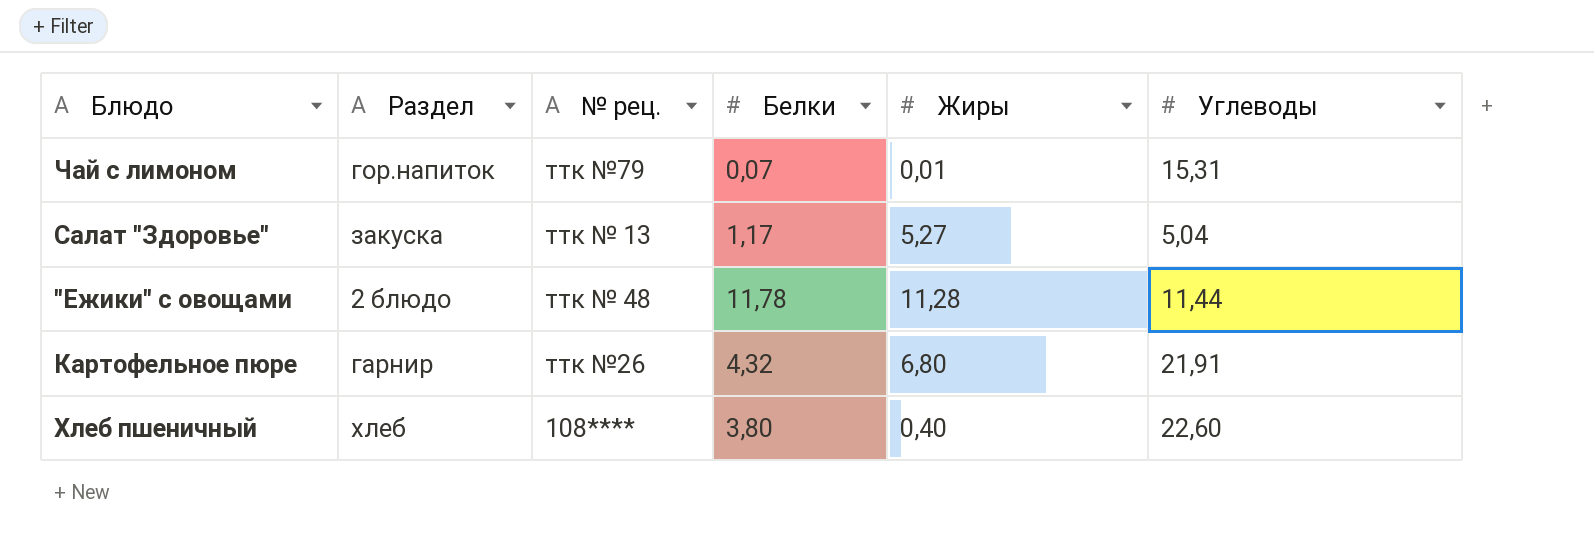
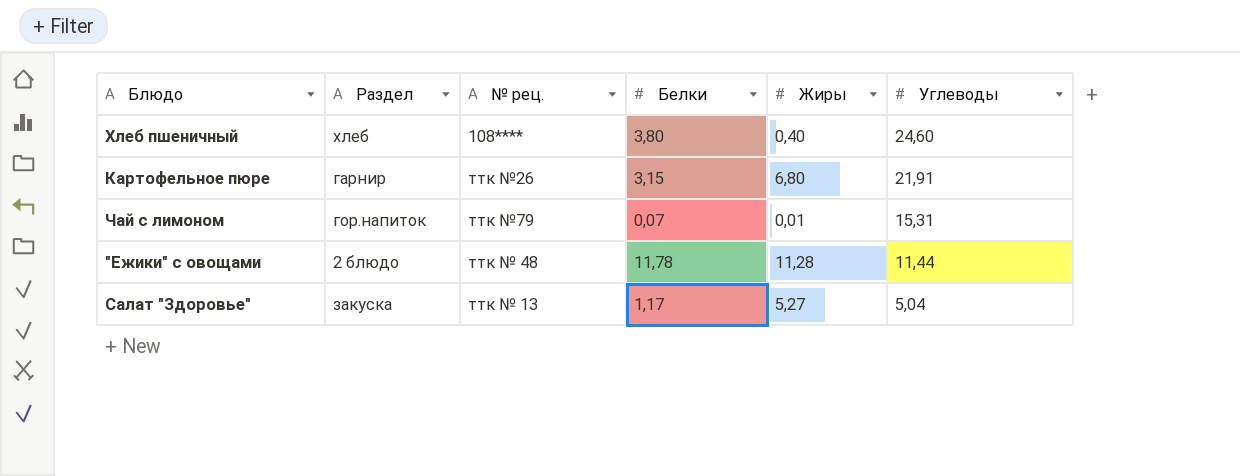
row order: none -> Углеводы descending
Хлеб пшеничный | Углеводы: 22,60 -> 24,60
Картофельное пюре | Белки: 4,32 -> 3,15

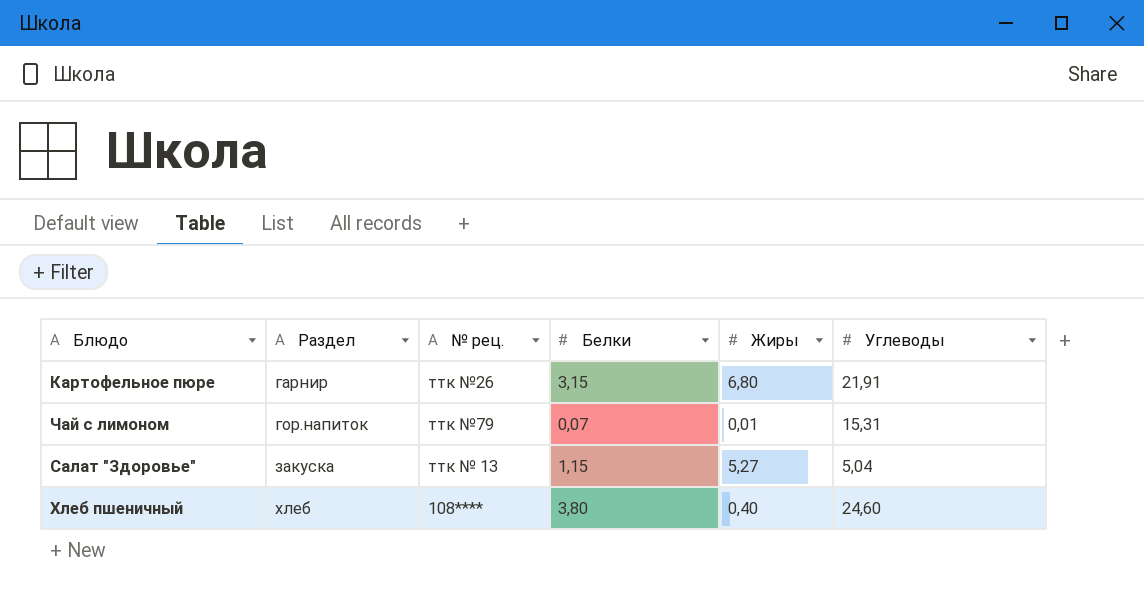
row order: Углеводы descending -> Раздел ascending
row "Ежики" с овощами: 2 блюдо | ттк № 48 | 11,78 | 11,28 | 11,44 -> none
Салат "Здоровье" | Белки: 1,17 -> 1,15

